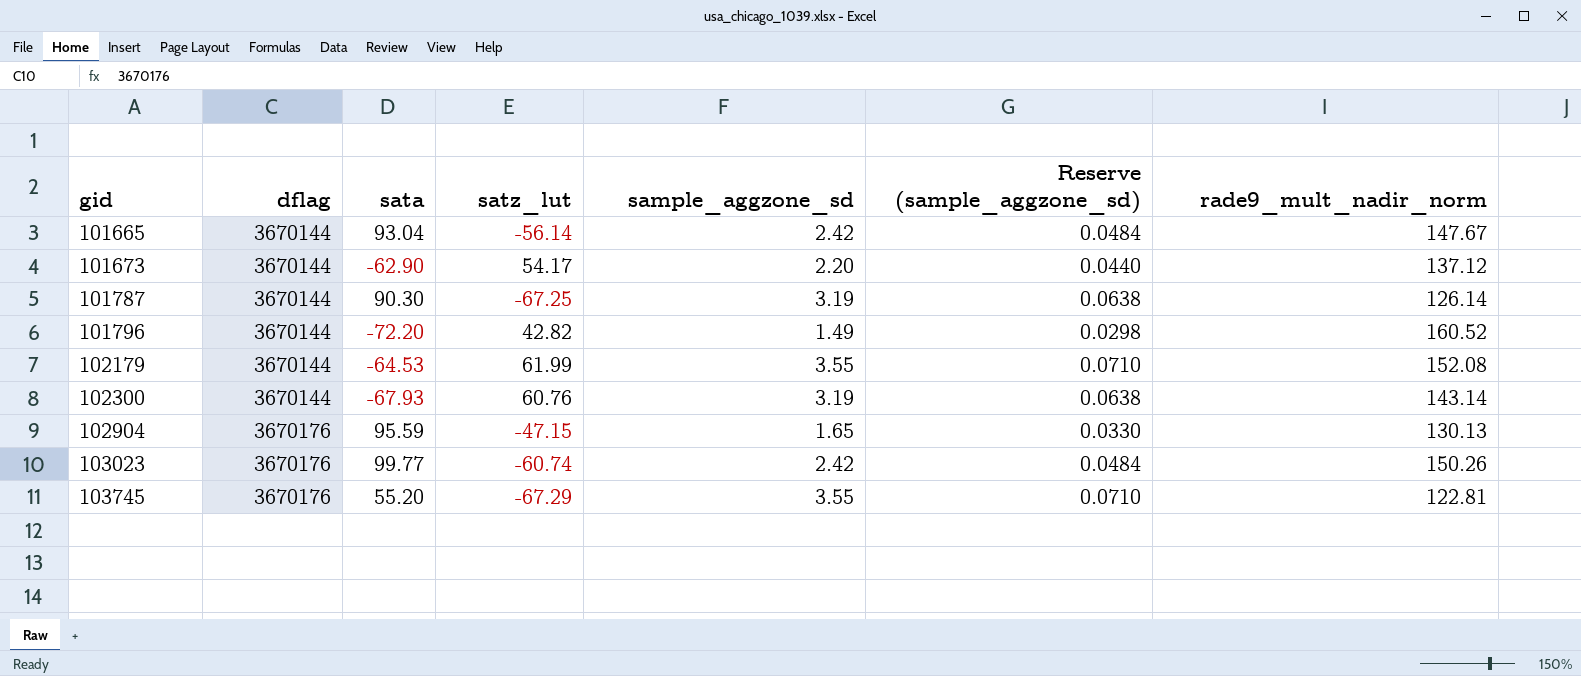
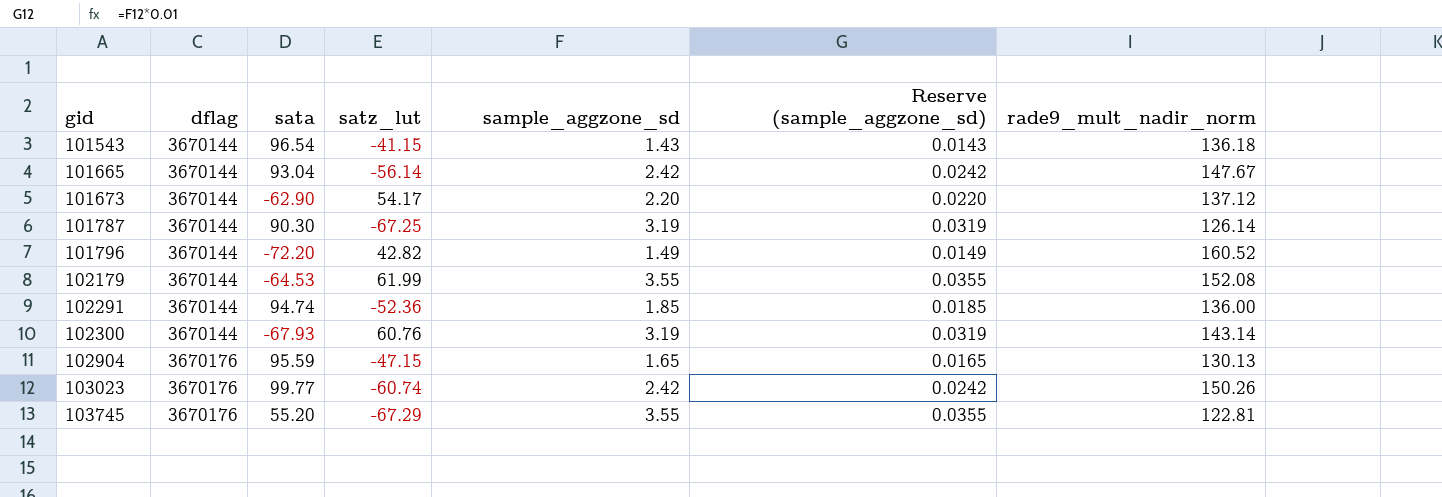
column Reserve (sample_aggzone_sd) | formula: [sample_aggzone_sd] * 0.02 -> [sample_aggzone_sd] * 0.01
row 101543: none -> 3670144 | 96.54 | -41.15 | 1.43 | 0.0143 | 136.18
row 102291: none -> 3670144 | 94.74 | -52.36 | 1.85 | 0.0185 | 136.00

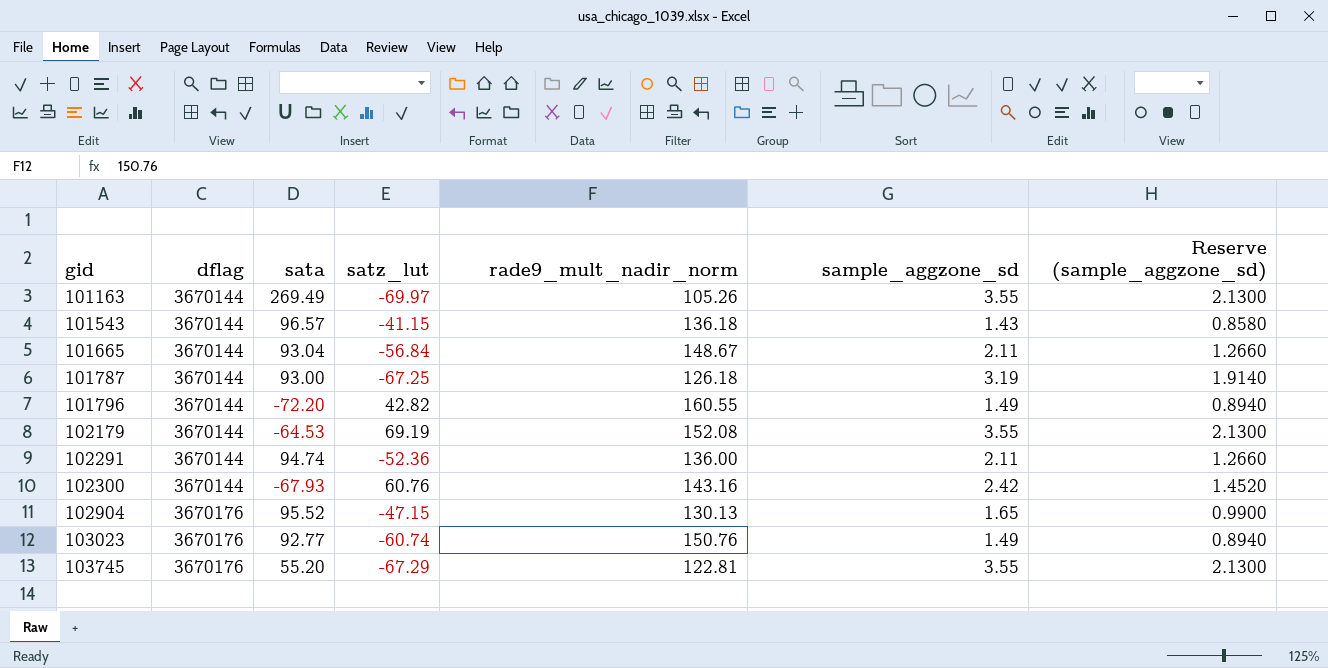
column rade9_mult_nadir_norm | position: 7 -> 5
column Reserve (sample_aggzone_sd) | formula: [sample_aggzone_sd] * 0.01 -> [sample_aggzone_sd] * 0.6
row 101673: 3670144 | -62.90 | 54.17 | 2.20 | 0.0220 | 137.12 -> none
row 101163: none -> 3670144 | 269.49 | -69.97 | 105.26 | 3.55 | 2.1300
101543 | sata: 96.54 -> 96.57
101665 | satz_lut: -56.14 -> -56.84
101665 | rade9_mult_nadir_norm: 147.67 -> 148.67
101665 | sample_aggzone_sd: 2.42 -> 2.11
101787 | sata: 90.30 -> 93.00
101787 | rade9_mult_nadir_norm: 126.14 -> 126.18
101796 | rade9_mult_nadir_norm: 160.52 -> 160.55
102179 | satz_lut: 61.99 -> 69.19
102291 | sample_aggzone_sd: 1.85 -> 2.11
102300 | rade9_mult_nadir_norm: 143.14 -> 143.16
102300 | sample_aggzone_sd: 3.19 -> 2.42
102904 | sata: 95.59 -> 95.52
103023 | sata: 99.77 -> 92.77
103023 | rade9_mult_nadir_norm: 150.26 -> 150.76
103023 | sample_aggzone_sd: 2.42 -> 1.49

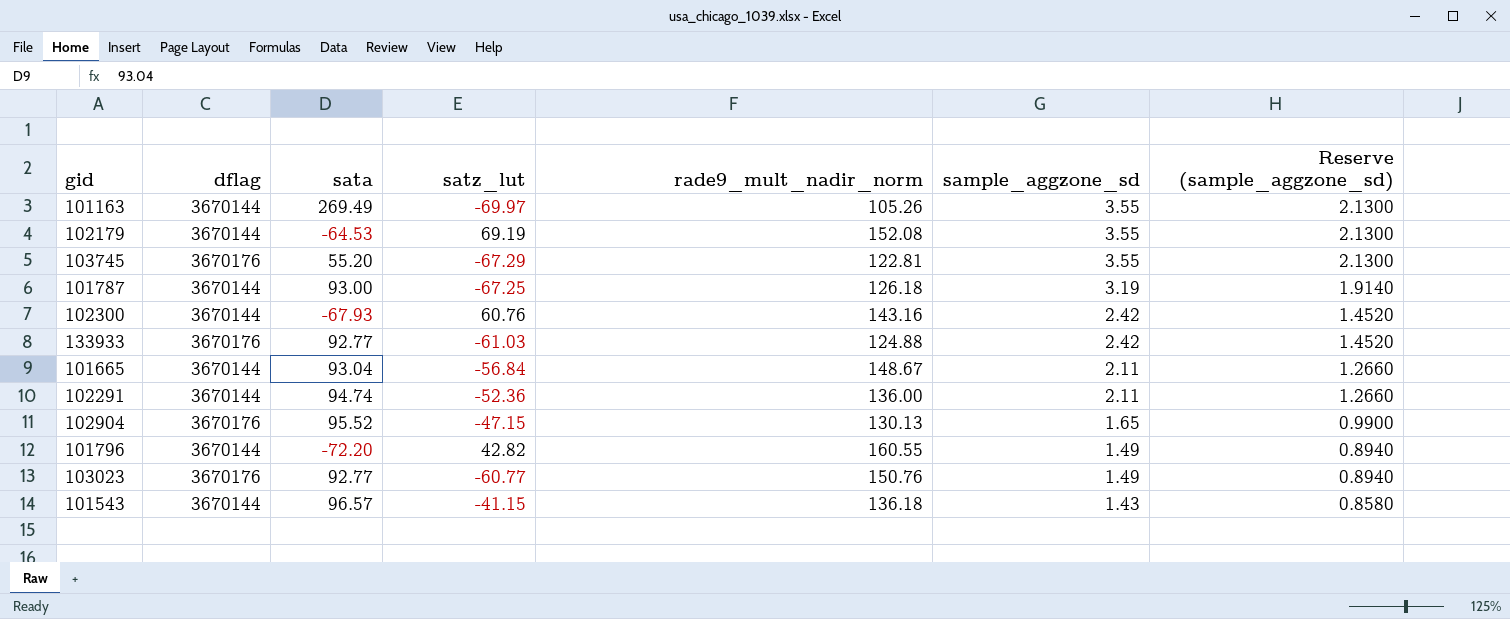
row order: gid ascending -> sample_aggzone_sd descending
row 133933: none -> 3670176 | 92.77 | -61.03 | 124.88 | 2.42 | 1.4520
103023 | satz_lut: -60.74 -> -60.77

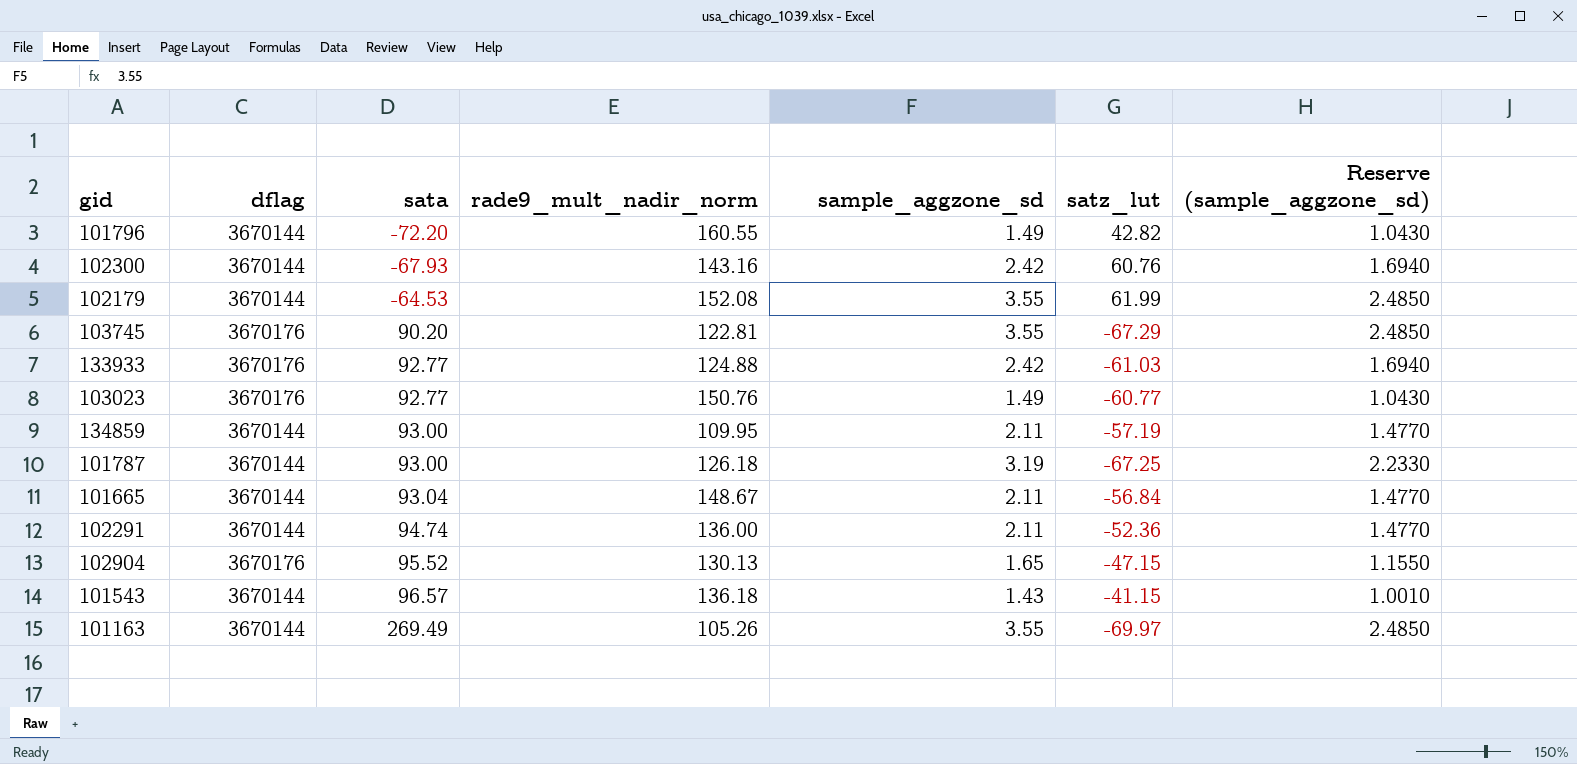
row order: sample_aggzone_sd descending -> sata ascending
column satz_lut | position: 4 -> 6
column Reserve (sample_aggzone_sd) | formula: [sample_aggzone_sd] * 0.6 -> [sample_aggzone_sd] * 0.7
102179 | satz_lut: 69.19 -> 61.99
103745 | sata: 55.20 -> 90.20
row 134859: none -> 3670144 | 93.00 | 109.95 | 2.11 | -57.19 | 1.4770

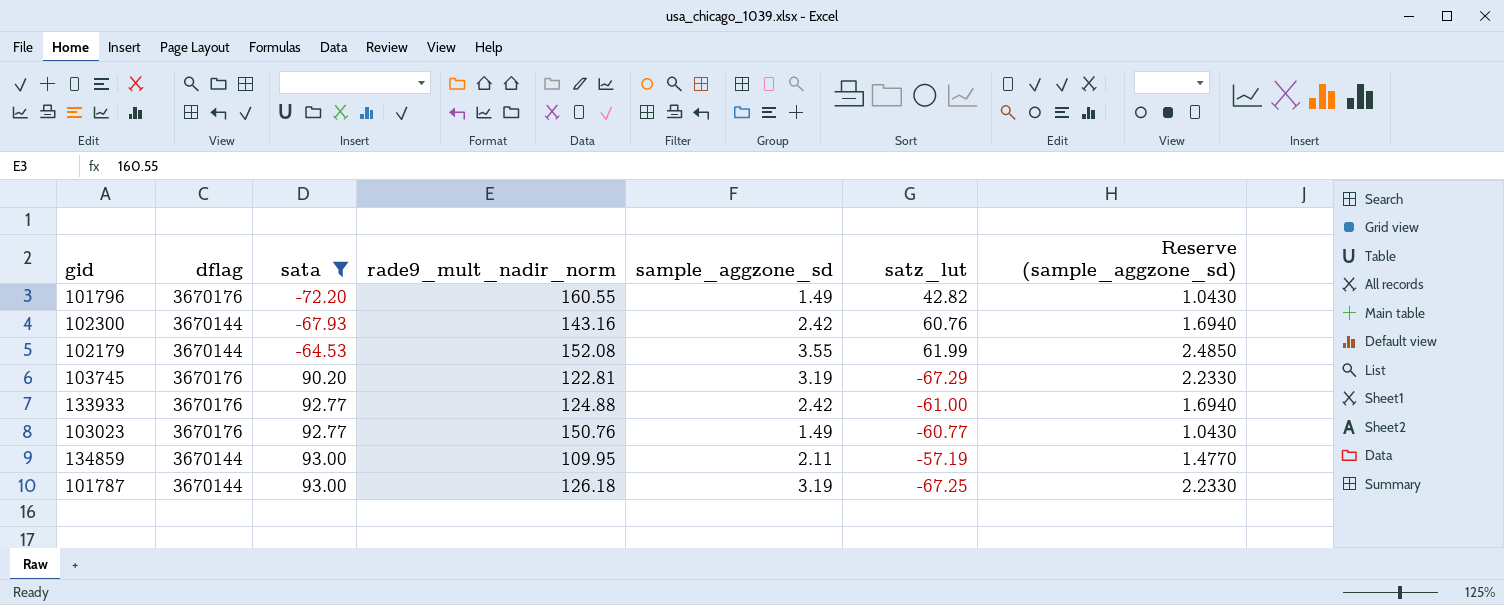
filter: none -> sata <= 93.00
101796 | dflag: 3670144 -> 3670176
103745 | sample_aggzone_sd: 3.55 -> 3.19
103745 | Reserve (sample_aggzone_sd): 2.4850 -> 2.2330
133933 | satz_lut: -61.03 -> -61.00

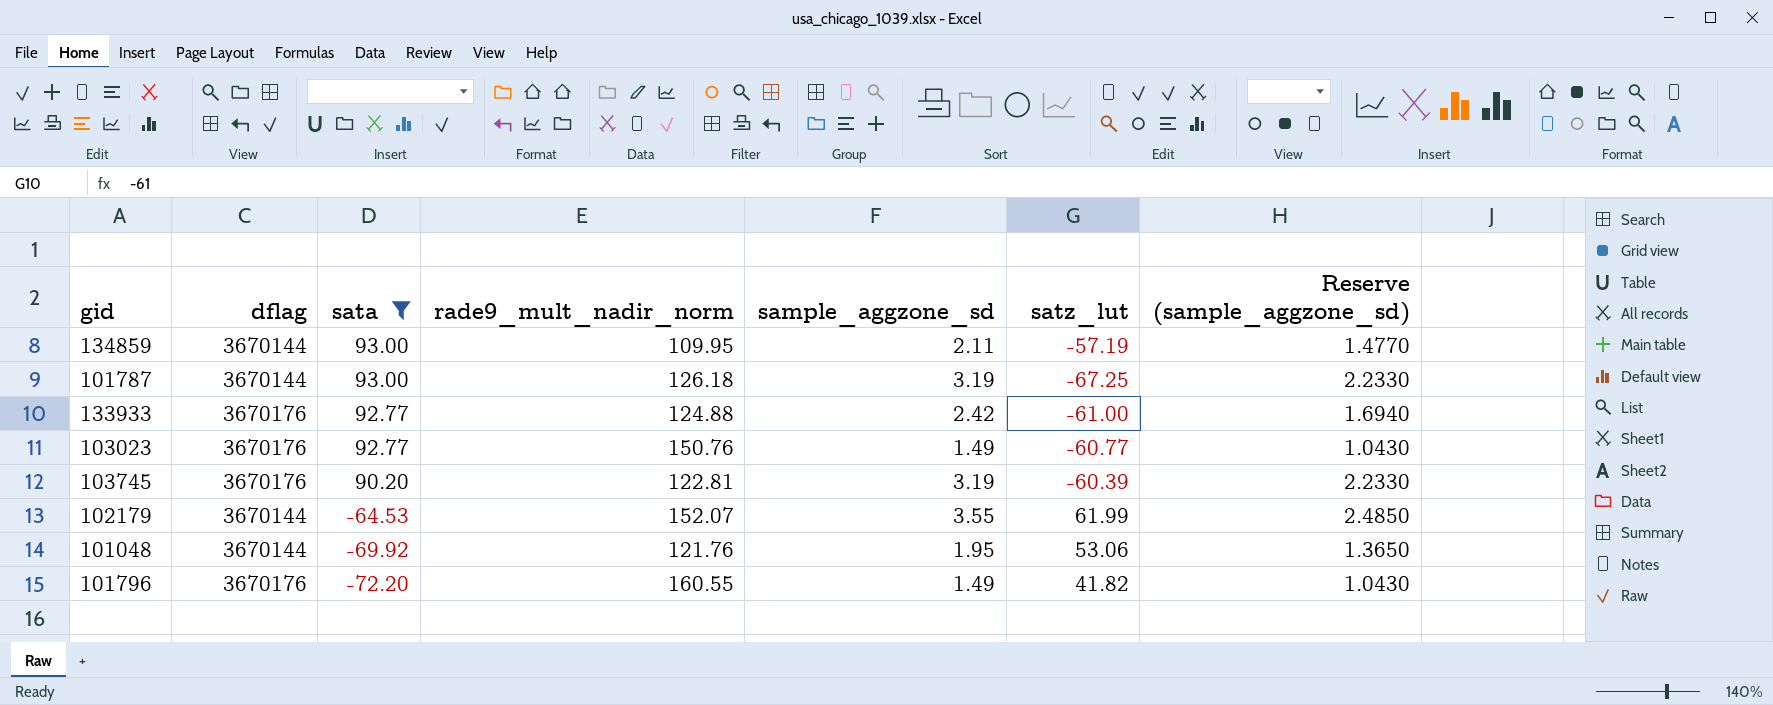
row order: sata ascending -> sata descending
row 102300: 3670144 | -67.93 | 143.16 | 2.42 | 60.76 | 1.6940 -> none
103745 | satz_lut: -67.29 -> -60.39
102179 | rade9_mult_nadir_norm: 152.08 -> 152.07
row 101048: none -> 3670144 | -69.92 | 121.76 | 1.95 | 53.06 | 1.3650
101796 | satz_lut: 42.82 -> 41.82

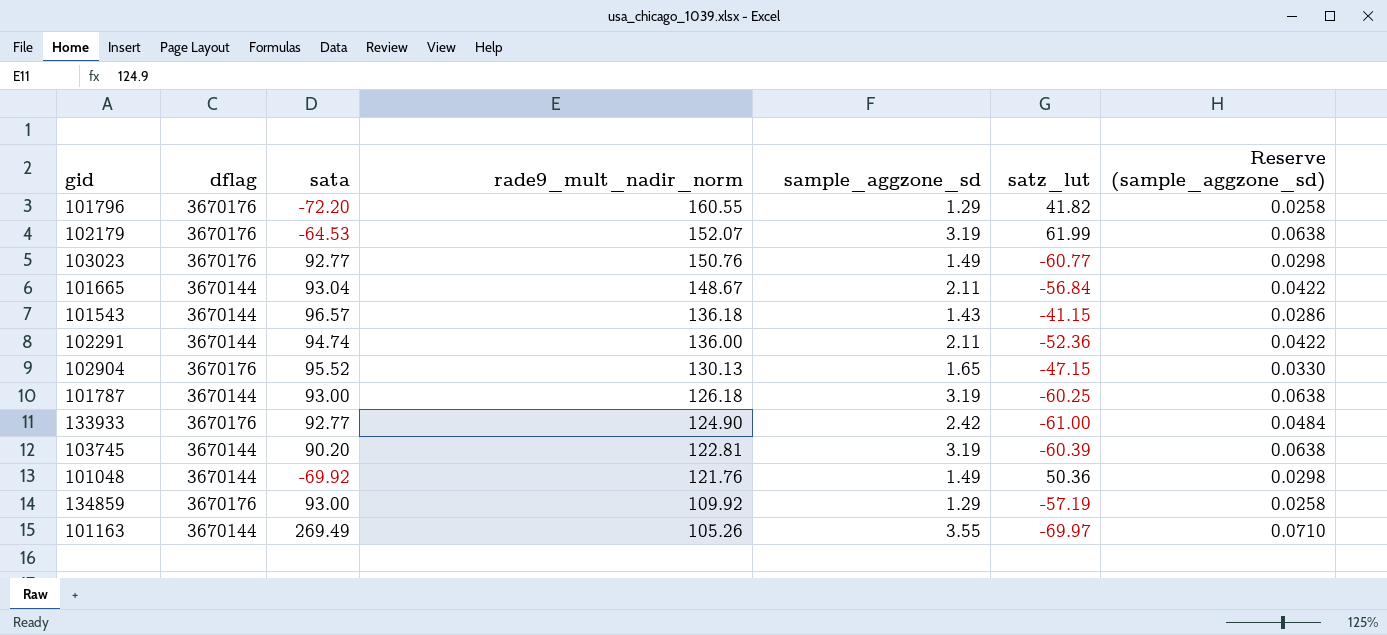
filter: sata <= 93.00 -> none
row order: sata descending -> rade9_mult_nadir_norm descending
column Reserve (sample_aggzone_sd) | formula: [sample_aggzone_sd] * 0.7 -> [sample_aggzone_sd] * 0.02
101796 | sample_aggzone_sd: 1.49 -> 1.29
102179 | dflag: 3670144 -> 3670176
102179 | sample_aggzone_sd: 3.55 -> 3.19
101787 | satz_lut: -67.25 -> -60.25
133933 | rade9_mult_nadir_norm: 124.88 -> 124.90
103745 | dflag: 3670176 -> 3670144
101048 | sample_aggzone_sd: 1.95 -> 1.49
101048 | satz_lut: 53.06 -> 50.36
134859 | dflag: 3670144 -> 3670176
134859 | rade9_mult_nadir_norm: 109.95 -> 109.92
134859 | sample_aggzone_sd: 2.11 -> 1.29

